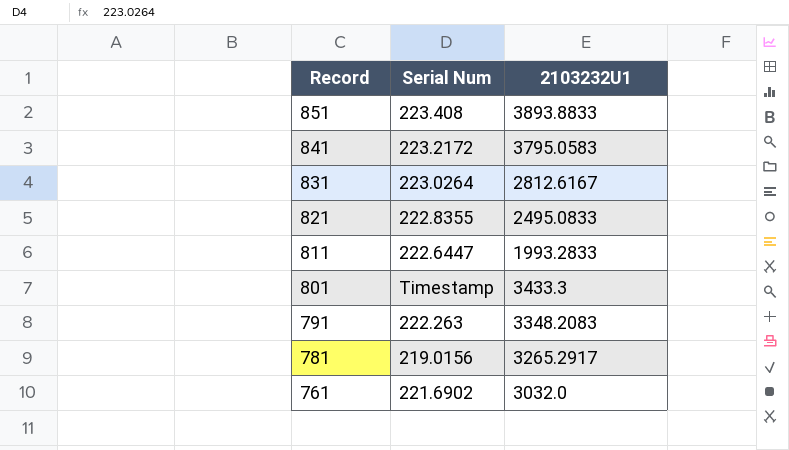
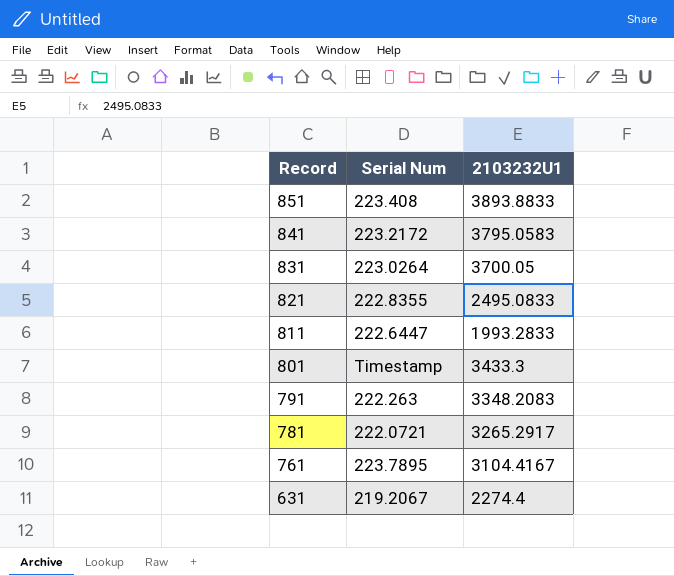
831 | 2103232U1: 2812.6167 -> 3700.05
781 | Serial Num: 219.0156 -> 222.0721
761 | Serial Num: 221.6902 -> 223.7895
761 | 2103232U1: 3032.0 -> 3104.4167
row 631: none -> 219.2067 | 2274.4

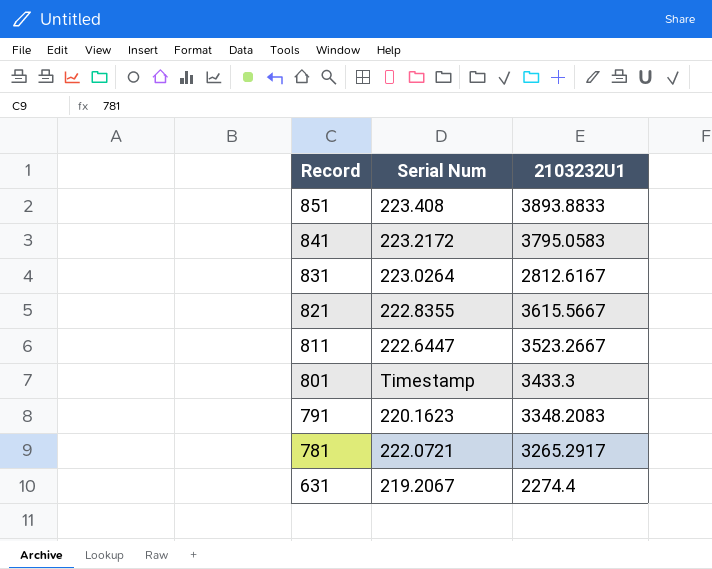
row 761: 223.7895 | 3104.4167 -> none
831 | 2103232U1: 3700.05 -> 2812.6167
821 | 2103232U1: 2495.0833 -> 3615.5667
811 | 2103232U1: 1993.2833 -> 3523.2667
791 | Serial Num: 222.263 -> 220.1623

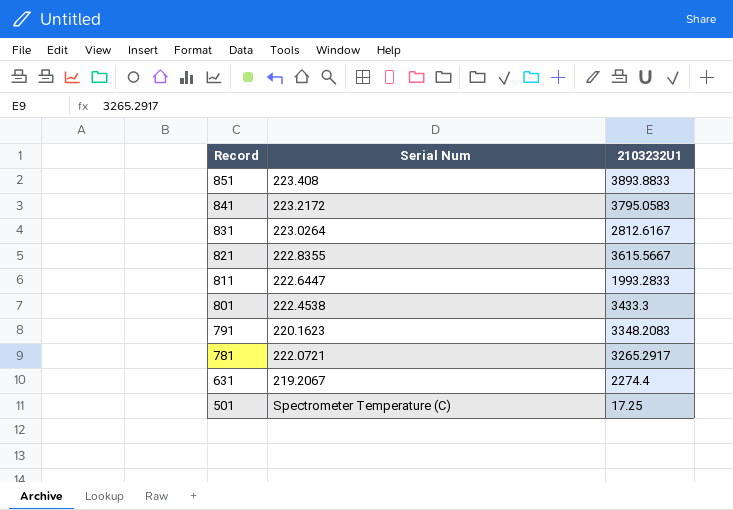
811 | 2103232U1: 3523.2667 -> 1993.2833
801 | Serial Num: Timestamp -> 222.4538
row 501: none -> Spectrometer Temperature (C) | 17.25

